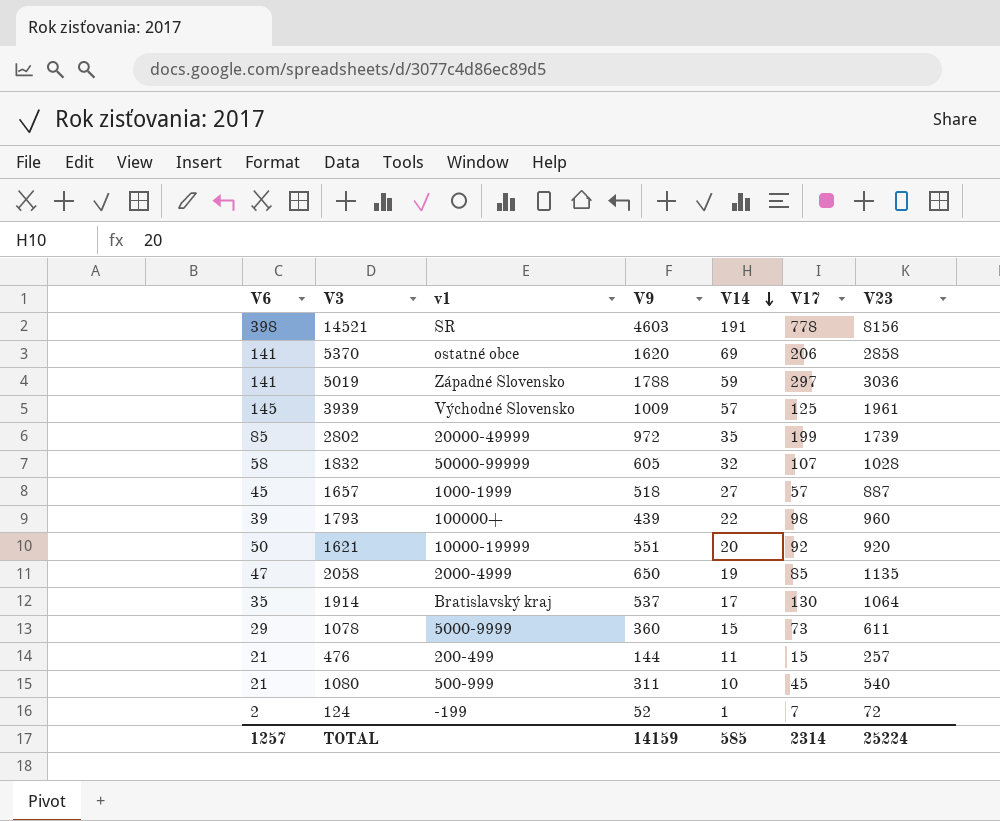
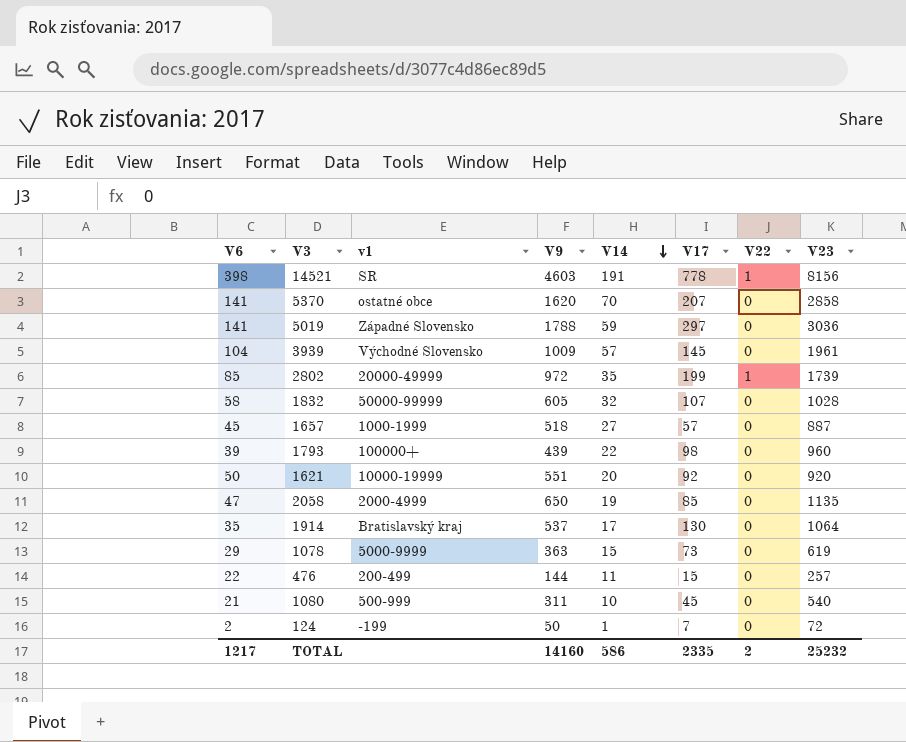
column V22 | position: none -> 7
5370 | V14: 69 -> 70
5370 | V17: 206 -> 207
3939 | V6: 145 -> 104
3939 | V17: 125 -> 145
1078 | V9: 360 -> 363
1078 | V23: 611 -> 619
476 | V6: 21 -> 22
124 | V9: 52 -> 50
TOTAL | V6: 1257 -> 1217
TOTAL | V9: 14159 -> 14160
TOTAL | V14: 585 -> 586
TOTAL | V17: 2314 -> 2335
TOTAL | V23: 25224 -> 25232

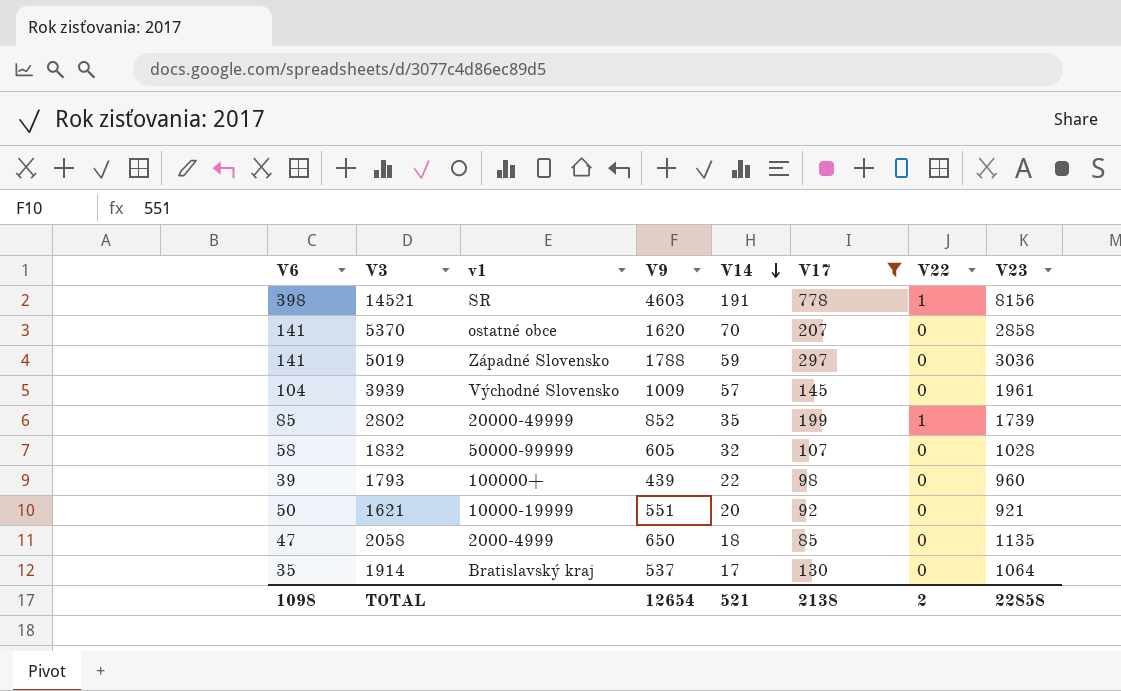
filter: none -> V17 >= 85
2802 | V9: 972 -> 852
1621 | V23: 920 -> 921
2058 | V14: 19 -> 18
TOTAL | V6: 1217 -> 1098
TOTAL | V9: 14160 -> 12654
TOTAL | V14: 586 -> 521
TOTAL | V17: 2335 -> 2138
TOTAL | V23: 25232 -> 22858

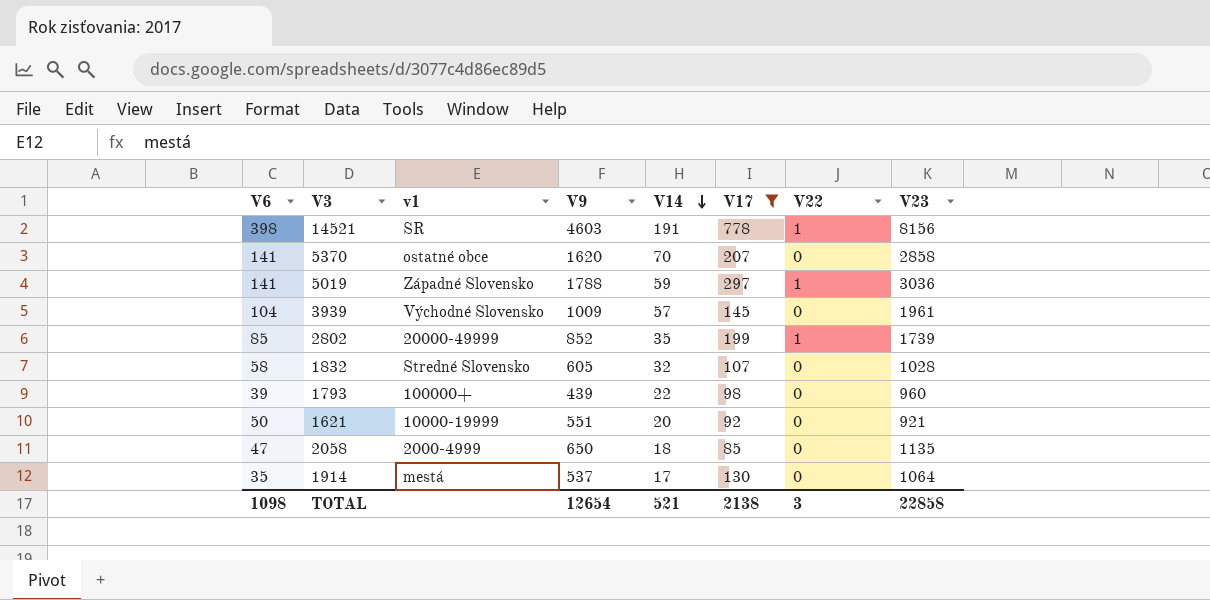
5019 | V22: 0 -> 1
1832 | v1: 50000-99999 -> Stredné Slovensko
1914 | v1: Bratislavský kraj -> mestá
TOTAL | V22: 2 -> 3

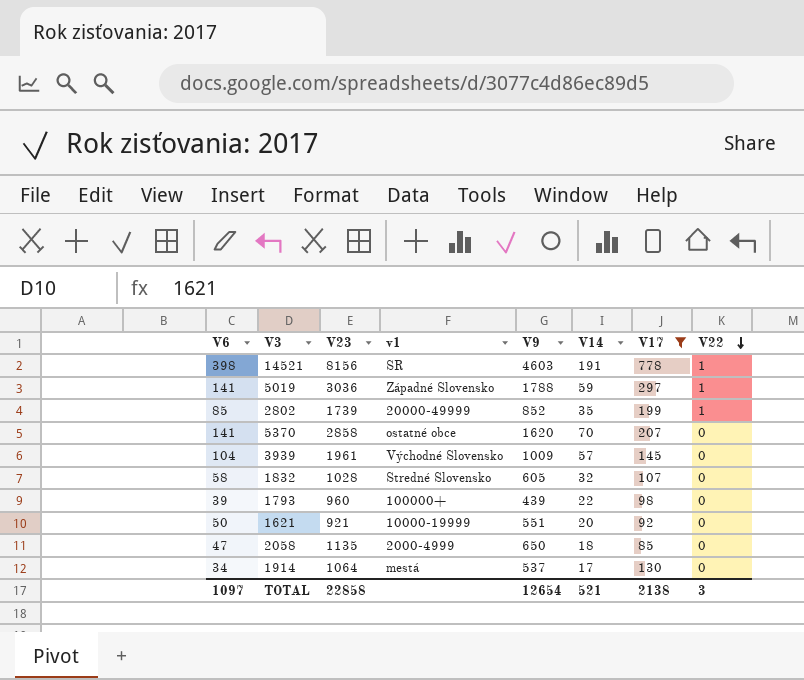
row order: V14 descending -> V22 descending
column V23 | position: 8 -> 3
1914 | V6: 35 -> 34
TOTAL | V6: 1098 -> 1097

